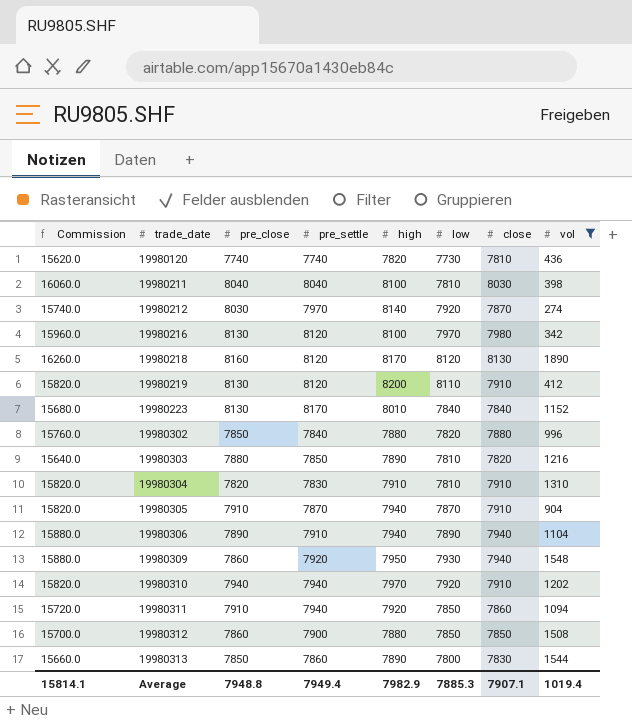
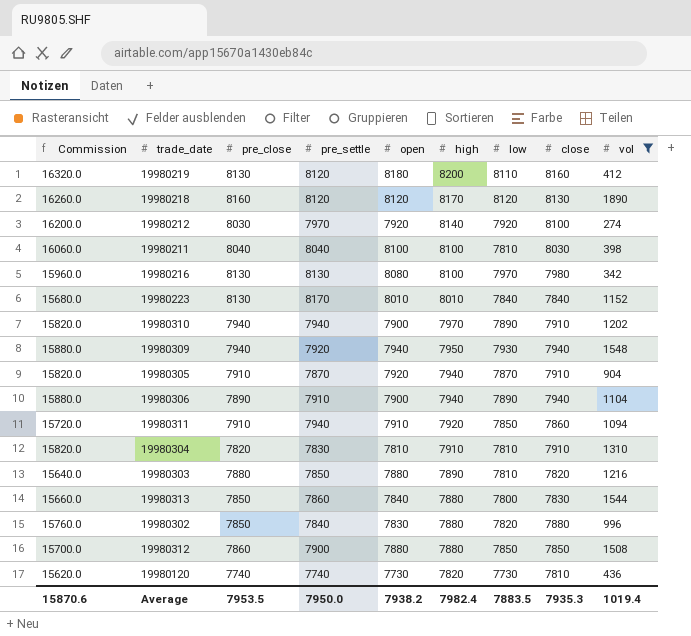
row order: trade_date ascending -> high descending
column open | position: none -> 5
19980219 | Commission: 15820.0 -> 16320.0
19980219 | close: 7910 -> 8160
19980212 | Commission: 15740.0 -> 16200.0
19980212 | close: 7870 -> 8100
19980216 | pre_settle: 8120 -> 8130
19980310 | low: 7920 -> 7890
19980309 | pre_close: 7860 -> 7940
19980313 | high: 7890 -> 7880
Average | Commission: 15814.1 -> 15870.6
Average | pre_close: 7948.8 -> 7953.5
Average | pre_settle: 7949.4 -> 7950.0
Average | high: 7982.9 -> 7982.4
Average | low: 7885.3 -> 7883.5
Average | close: 7907.1 -> 7935.3

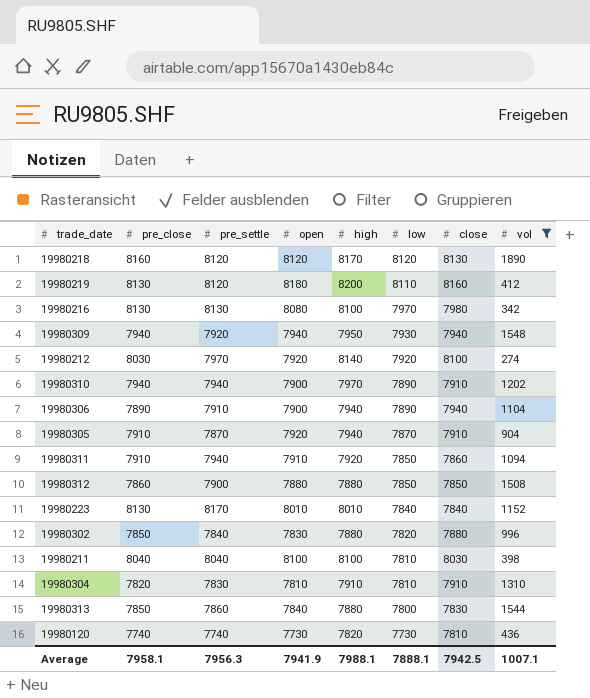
row order: high descending -> low descending
column Commission | formula: [close] * 2 -> none
row 19980303: 15640.0 | 7880 | 7850 | 7880 | 7890 | 7810 | 7820 | 1216 -> none
Average | pre_close: 7953.5 -> 7958.1
Average | pre_settle: 7950.0 -> 7956.3
Average | open: 7938.2 -> 7941.9
Average | high: 7982.4 -> 7988.1
Average | low: 7883.5 -> 7888.1
Average | close: 7935.3 -> 7942.5
Average | vol: 1019.4 -> 1007.1

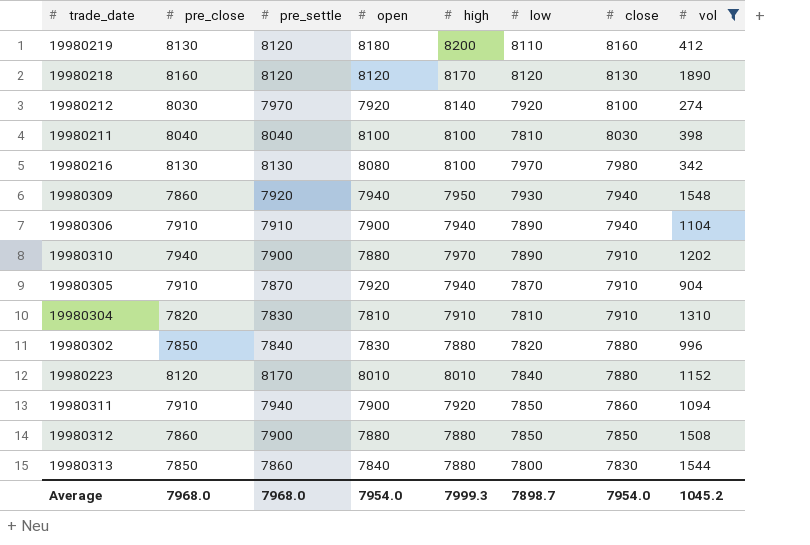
row order: low descending -> close descending
row 19980120: 7740 | 7740 | 7730 | 7820 | 7730 | 7810 | 436 -> none
19980309 | pre_close: 7940 -> 7860
19980306 | pre_close: 7890 -> 7910
19980310 | pre_settle: 7940 -> 7900
19980310 | open: 7900 -> 7880
19980223 | pre_close: 8130 -> 8120
19980223 | close: 7840 -> 7880
19980311 | open: 7910 -> 7900
Average | pre_close: 7958.1 -> 7968.0
Average | pre_settle: 7956.3 -> 7968.0
Average | open: 7941.9 -> 7954.0
Average | high: 7988.1 -> 7999.3
Average | low: 7888.1 -> 7898.7
Average | close: 7942.5 -> 7954.0
Average | vol: 1007.1 -> 1045.2

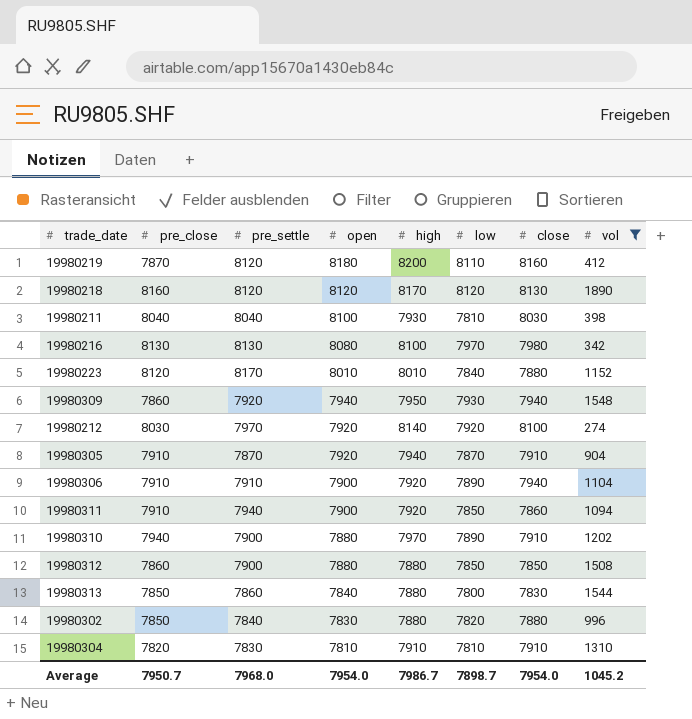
row order: close descending -> open descending
19980219 | pre_close: 8130 -> 7870
19980211 | high: 8100 -> 7930
19980306 | high: 7940 -> 7920
Average | pre_close: 7968.0 -> 7950.7
Average | high: 7999.3 -> 7986.7

